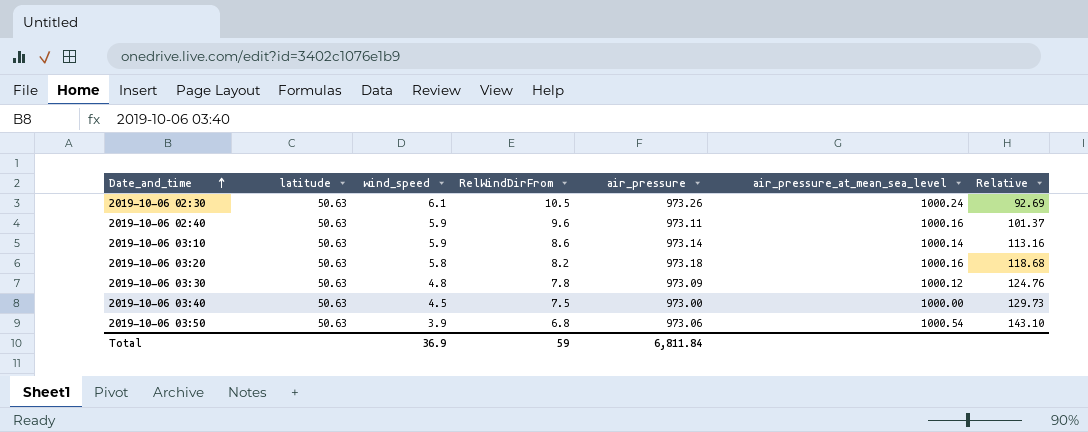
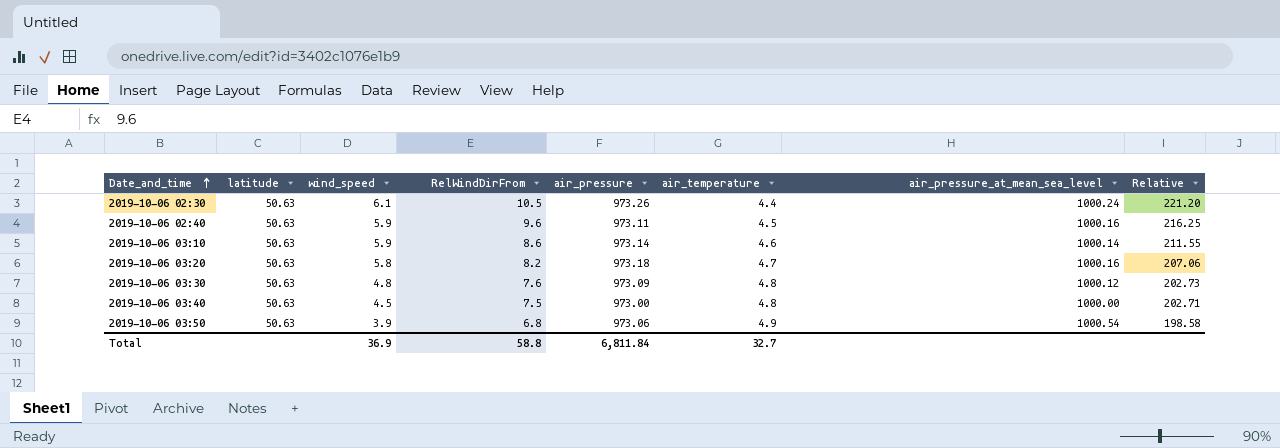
column air_temperature | position: none -> 6
column Relative | formula: [air_pressure] / [RelWindDirFrom] -> [air_pressure] / [air_temperature]
2019-10-06 03:30 | RelWindDirFrom: 7.8 -> 7.6
Total | RelWindDirFrom: 59 -> 58.8

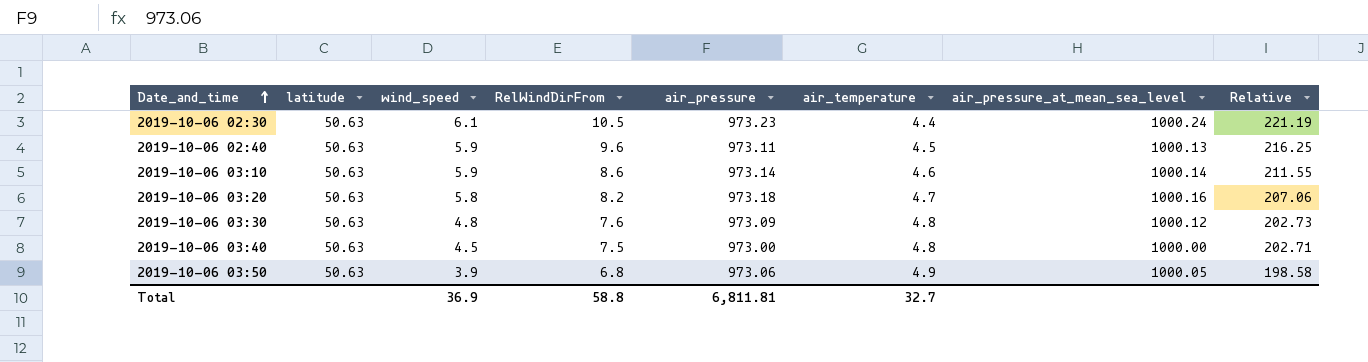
2019-10-06 02:30 | air_pressure: 973.26 -> 973.23
2019-10-06 02:30 | Relative: 221.20 -> 221.19
2019-10-06 02:40 | air_pressure_at_mean_sea_level: 1000.16 -> 1000.13
2019-10-06 03:50 | air_pressure_at_mean_sea_level: 1000.54 -> 1000.05
Total | air_pressure: 6,811.84 -> 6,811.81

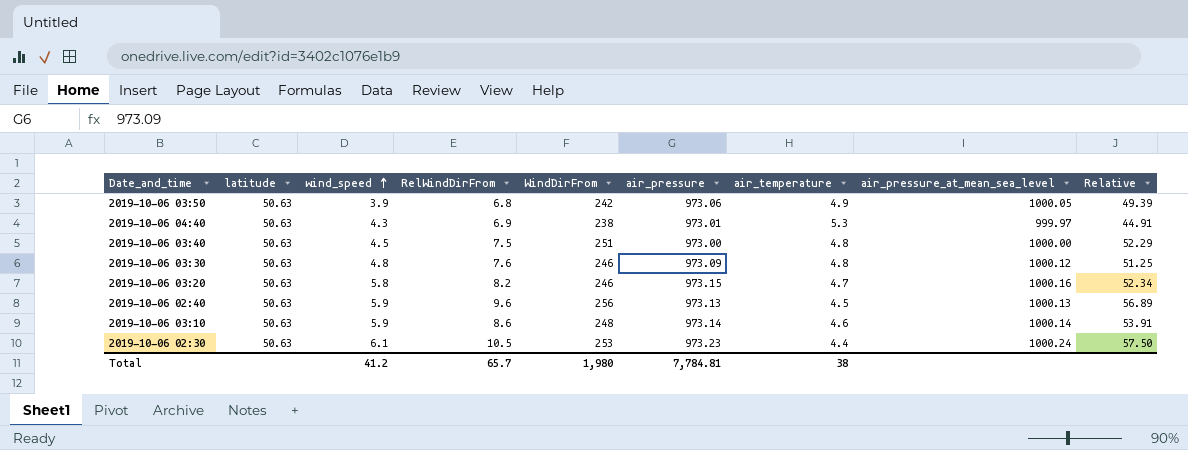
row order: Date_and_time ascending -> wind_speed ascending
column WindDirFrom | position: none -> 5
column Relative | formula: [air_pressure] / [air_temperature] -> [WindDirFrom] / [air_temperature]
row 2019-10-06 04:40: none -> 50.63 | 4.3 | 6.9 | 238 | 973.01 | 5.3 | 999.97 | 44.91
2019-10-06 03:20 | air_pressure: 973.18 -> 973.15
2019-10-06 02:40 | air_pressure: 973.11 -> 973.13
Total | wind_speed: 36.9 -> 41.2
Total | RelWindDirFrom: 58.8 -> 65.7
Total | air_pressure: 6,811.81 -> 7,784.81
Total | air_temperature: 32.7 -> 38

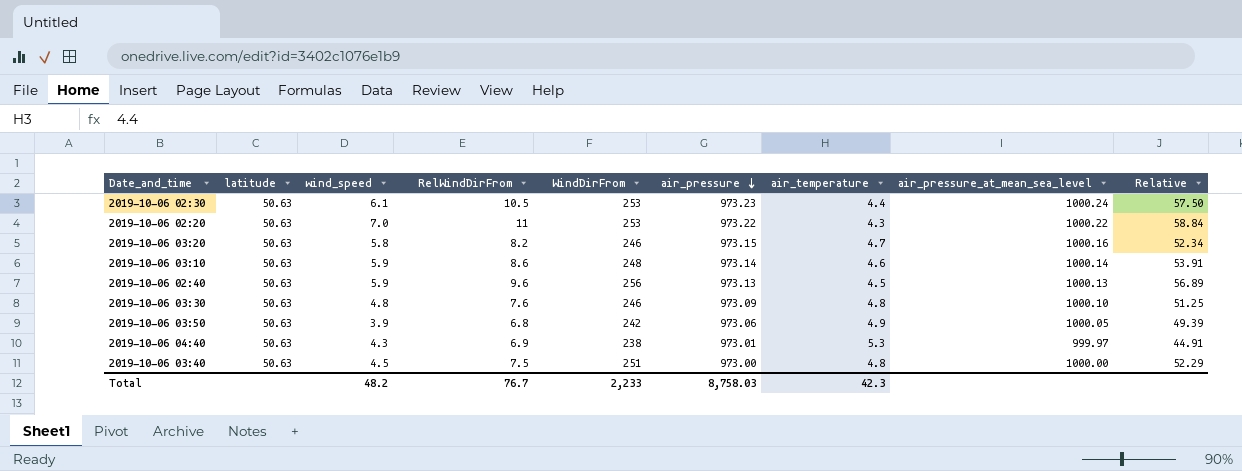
row order: wind_speed ascending -> air_pressure descending
row 2019-10-06 02:20: none -> 50.63 | 7.0 | 11 | 253 | 973.22 | 4.3 | 1000.22 | 58.84
2019-10-06 03:30 | air_pressure_at_mean_sea_level: 1000.12 -> 1000.10
Total | wind_speed: 41.2 -> 48.2
Total | RelWindDirFrom: 65.7 -> 76.7
Total | WindDirFrom: 1,980 -> 2,233
Total | air_pressure: 7,784.81 -> 8,758.03
Total | air_temperature: 38 -> 42.3

